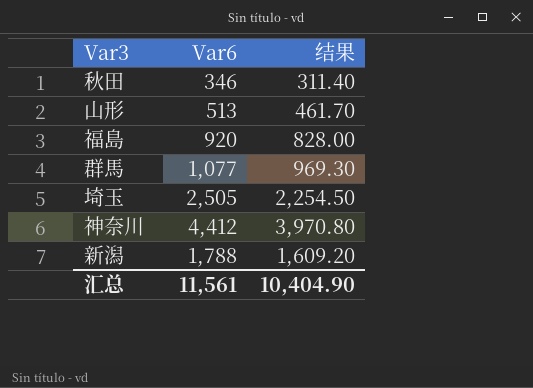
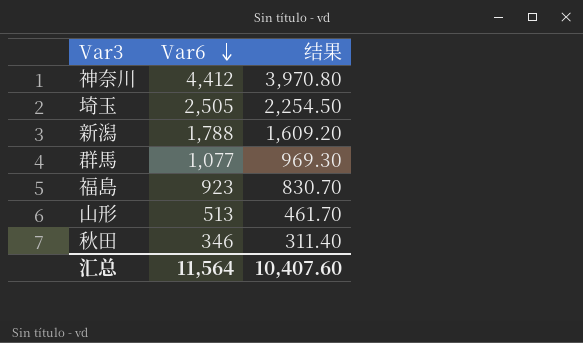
row order: none -> Var6 descending
福島 | Var6: 920 -> 923
福島 | 结果: 828.00 -> 830.70
汇总 | Var6: 11,561 -> 11,564
汇总 | 结果: 10,404.90 -> 10,407.60

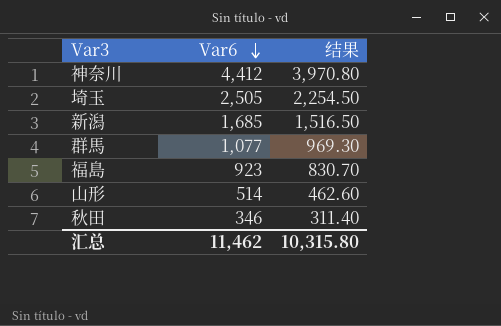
新潟 | Var6: 1,788 -> 1,685
新潟 | 结果: 1,609.20 -> 1,516.50
山形 | Var6: 513 -> 514
山形 | 结果: 461.70 -> 462.60
汇总 | Var6: 11,564 -> 11,462
汇总 | 结果: 10,407.60 -> 10,315.80

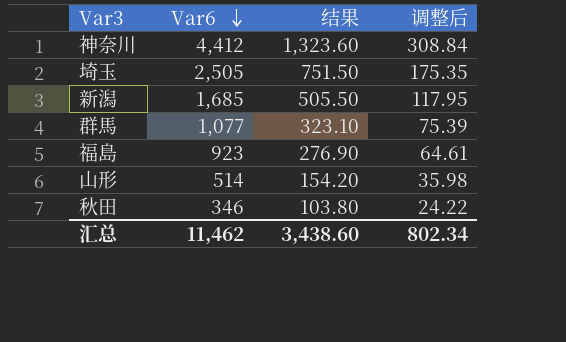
column 结果 | formula: [Var6] * 0.9 -> [Var6] * 0.3
column 调整后 | formula: none -> [Var6] * 0.07
汇总 | 结果: 10,315.80 -> 3,438.60

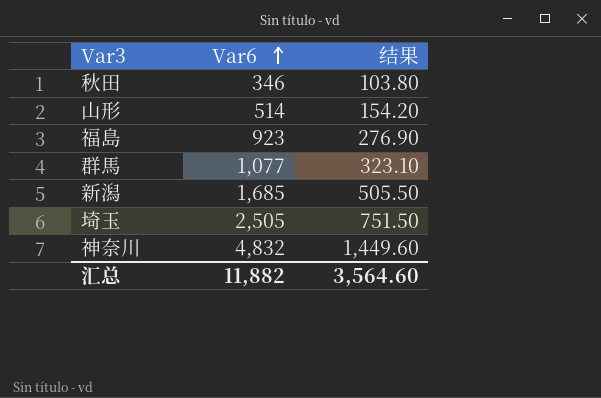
row order: Var6 descending -> Var6 ascending
column 调整后 | formula: [Var6] * 0.07 -> none
神奈川 | Var6: 4,412 -> 4,832
神奈川 | 结果: 1,323.60 -> 1,449.60
汇总 | Var6: 11,462 -> 11,882
汇总 | 结果: 3,438.60 -> 3,564.60

